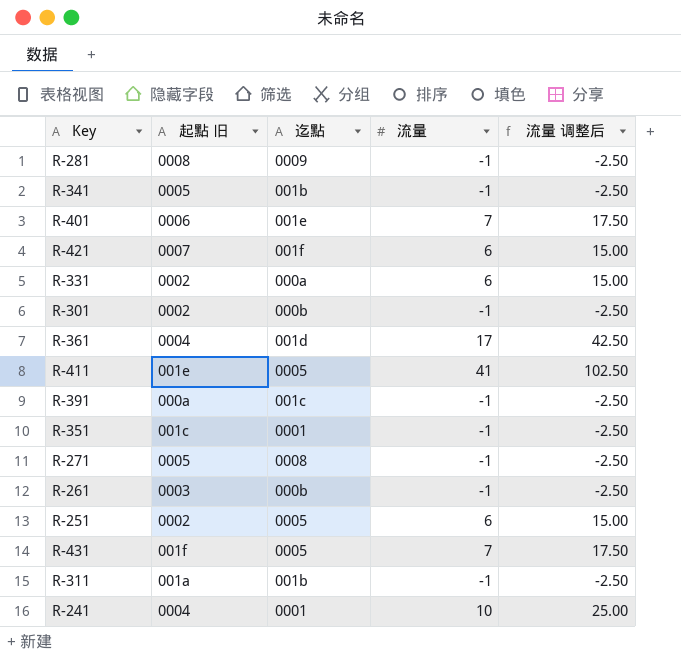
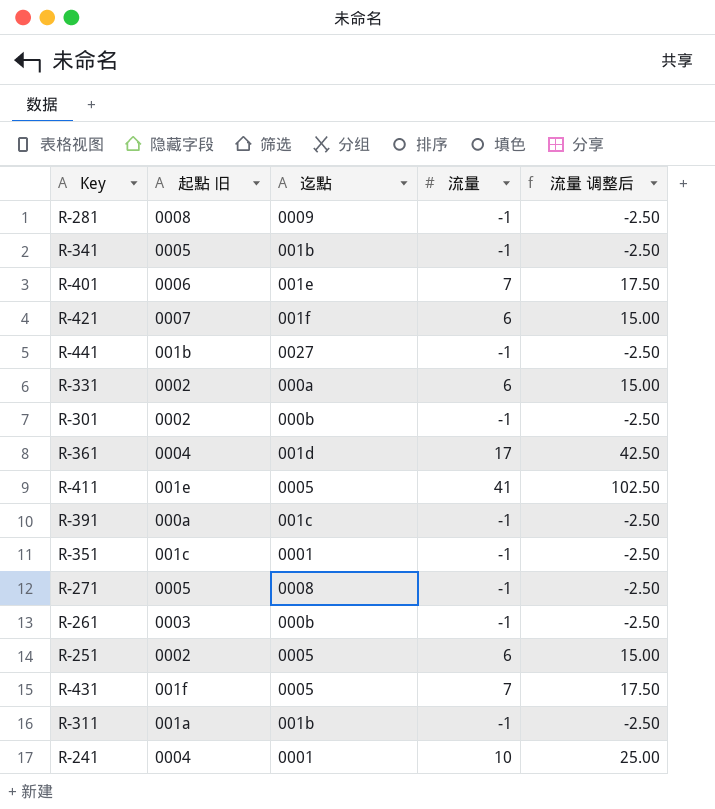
row R-441: none -> 001b | 0027 | -1 | -2.50

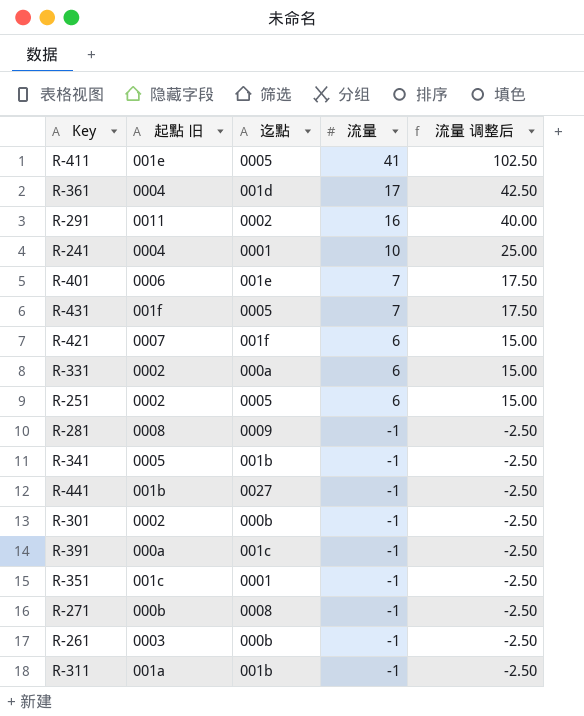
row order: none -> 流量 descending
row R-291: none -> 0011 | 0002 | 16 | 40.00
R-271 | 起點 旧: 0005 -> 000b

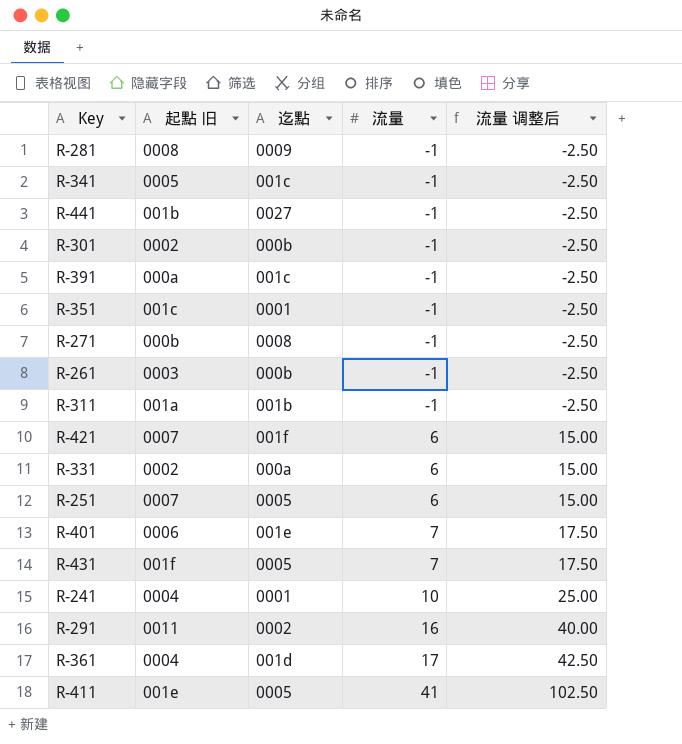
row order: 流量 descending -> 流量 ascending
R-341 | 迄點: 001b -> 001c
R-251 | 起點 旧: 0002 -> 0007

